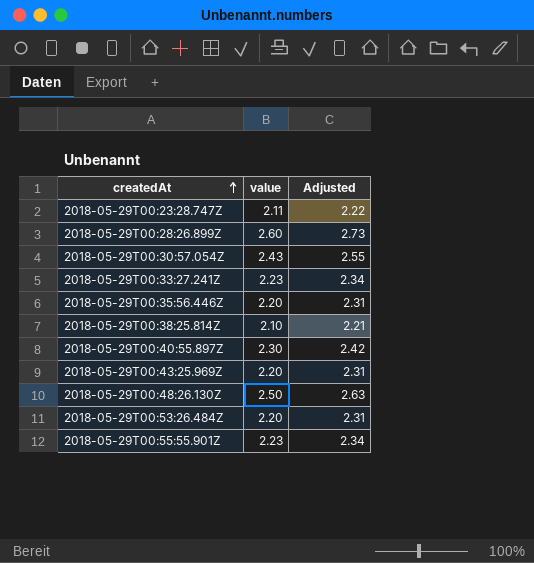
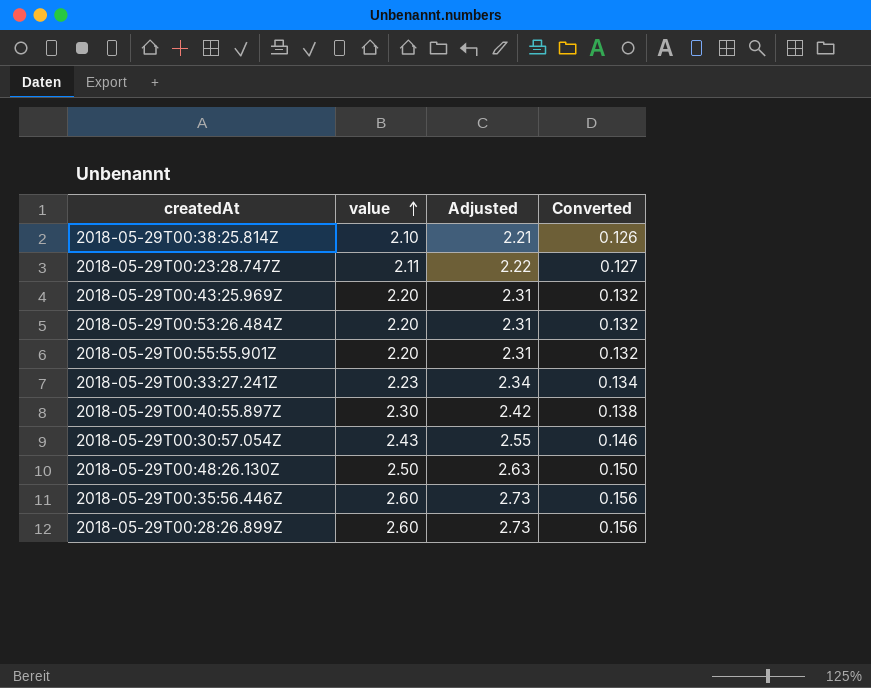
row order: createdAt ascending -> value ascending
column Converted | formula: none -> [value] * 0.06
2018-05-29T00:55:55.901Z | value: 2.23 -> 2.20
2018-05-29T00:55:55.901Z | Adjusted: 2.34 -> 2.31
2018-05-29T00:35:56.446Z | value: 2.20 -> 2.60
2018-05-29T00:35:56.446Z | Adjusted: 2.31 -> 2.73

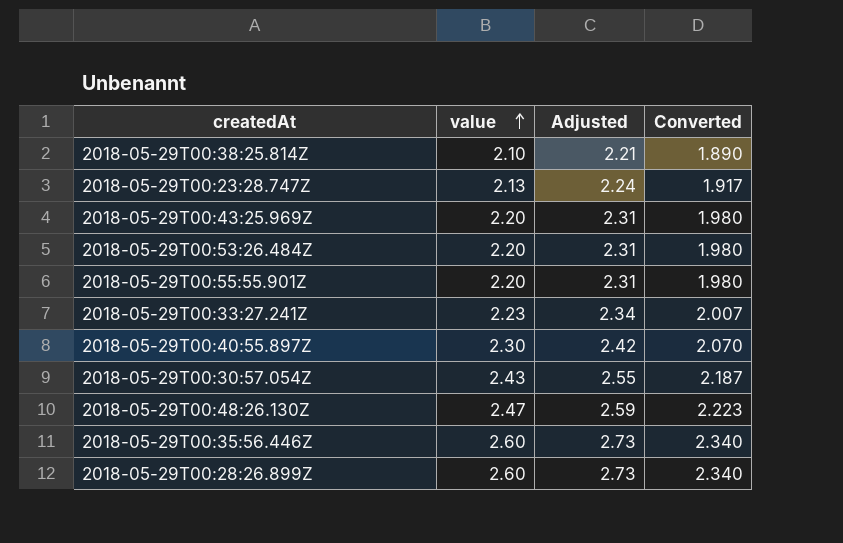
column Converted | formula: [value] * 0.06 -> [value] * 0.9
2018-05-29T00:23:28.747Z | value: 2.11 -> 2.13
2018-05-29T00:23:28.747Z | Adjusted: 2.22 -> 2.24
2018-05-29T00:48:26.130Z | value: 2.50 -> 2.47
2018-05-29T00:48:26.130Z | Adjusted: 2.63 -> 2.59

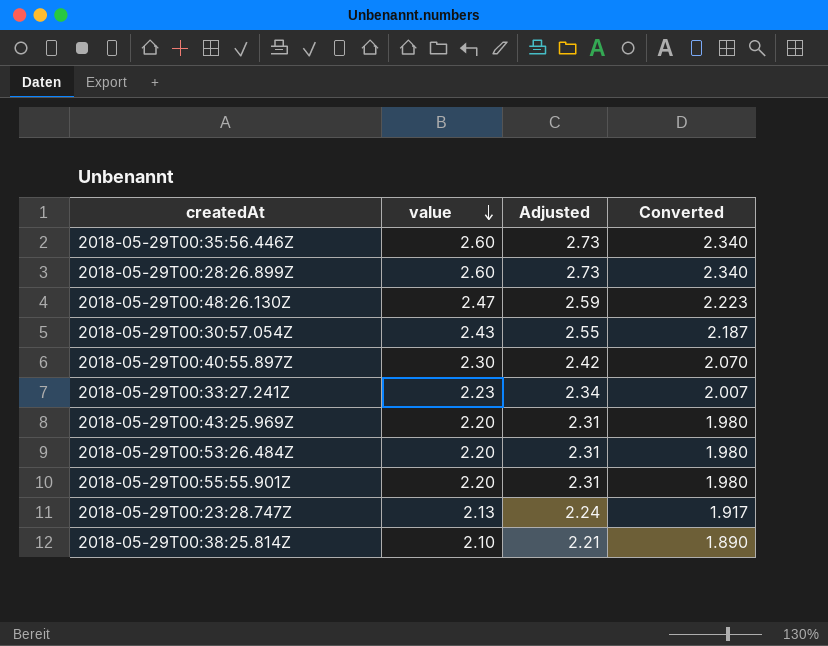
row order: value ascending -> value descending

